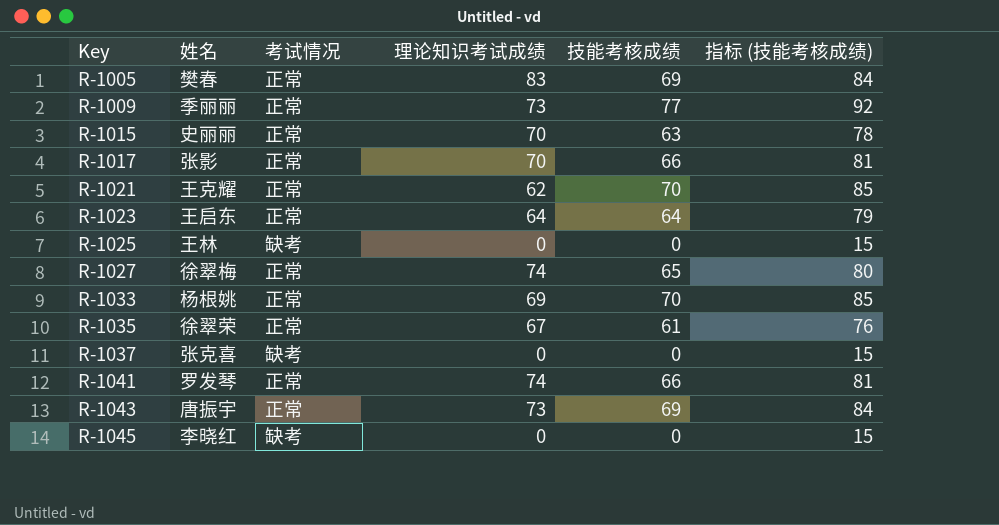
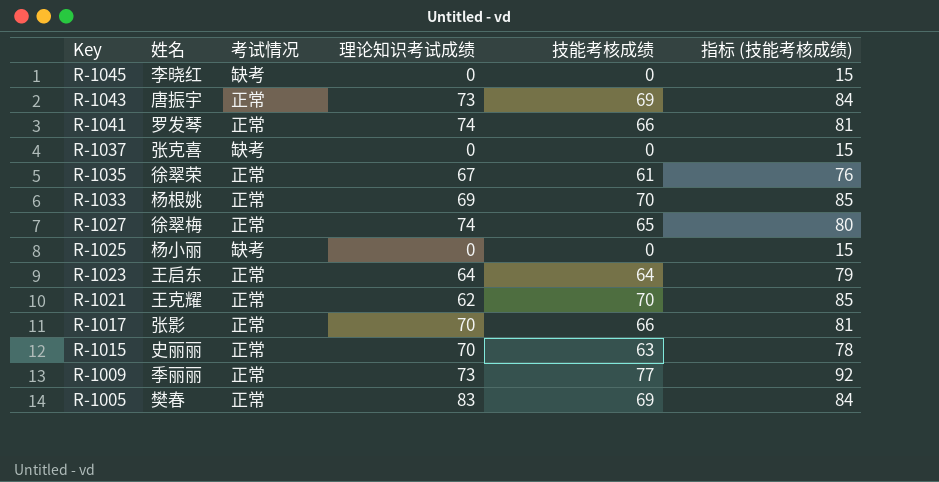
row order: Key ascending -> Key descending
R-1025 | 姓名: 王林 -> 杨小丽

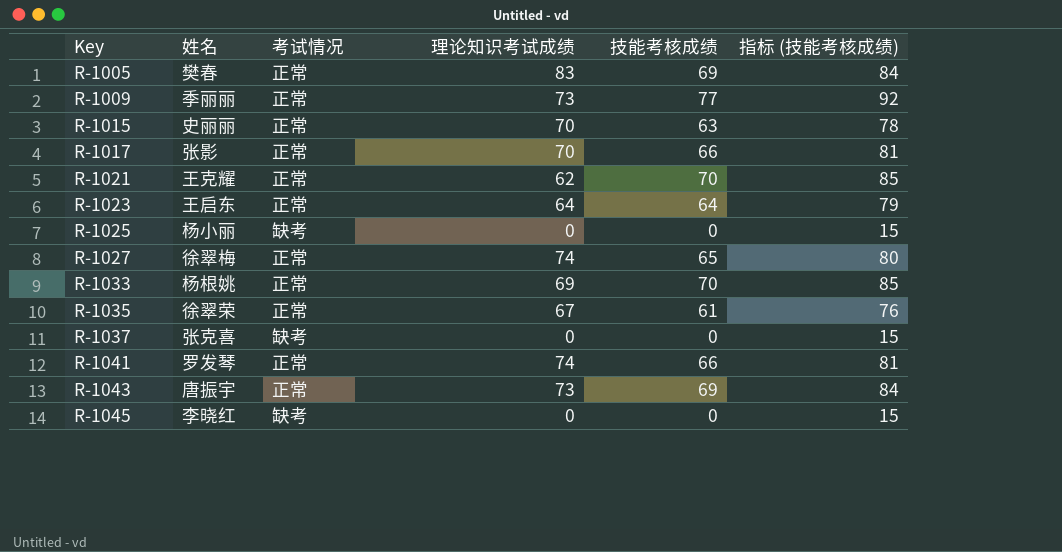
row order: Key descending -> Key ascending

